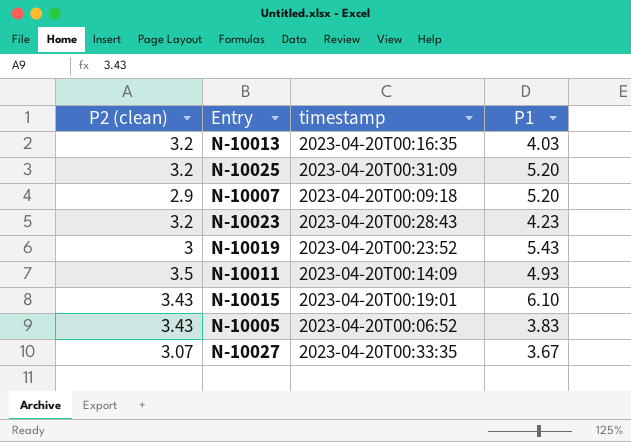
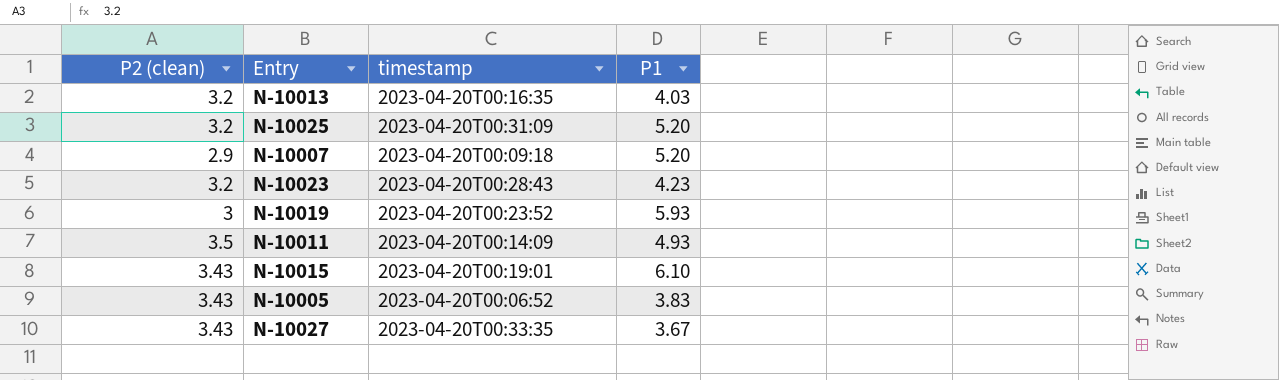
N-10019 | P1: 5.43 -> 5.93
N-10027 | P2 (clean): 3.07 -> 3.43

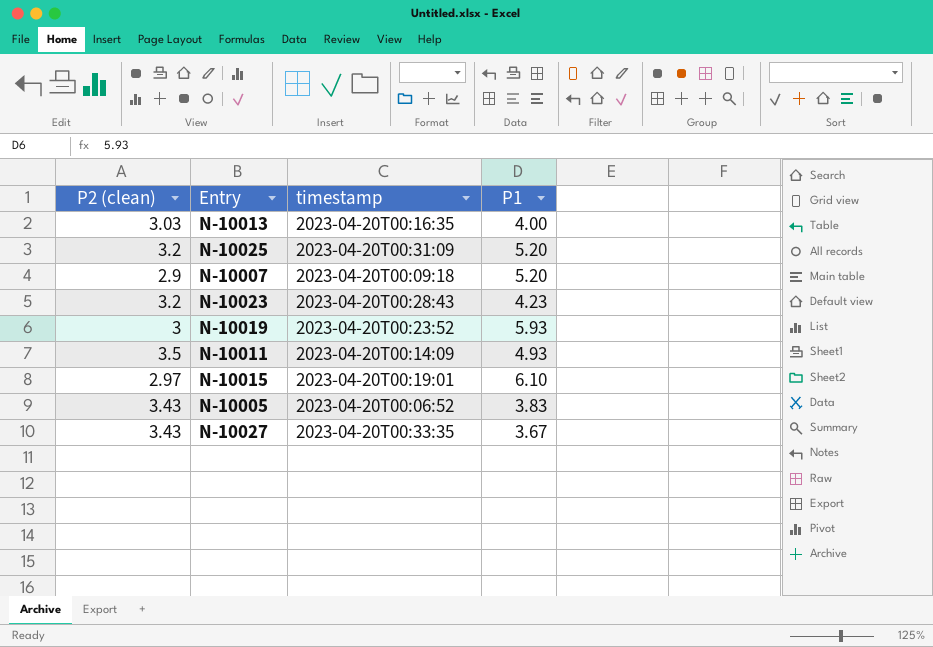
N-10013 | P2 (clean): 3.2 -> 3.03
N-10013 | P1: 4.03 -> 4.00
N-10015 | P2 (clean): 3.43 -> 2.97

